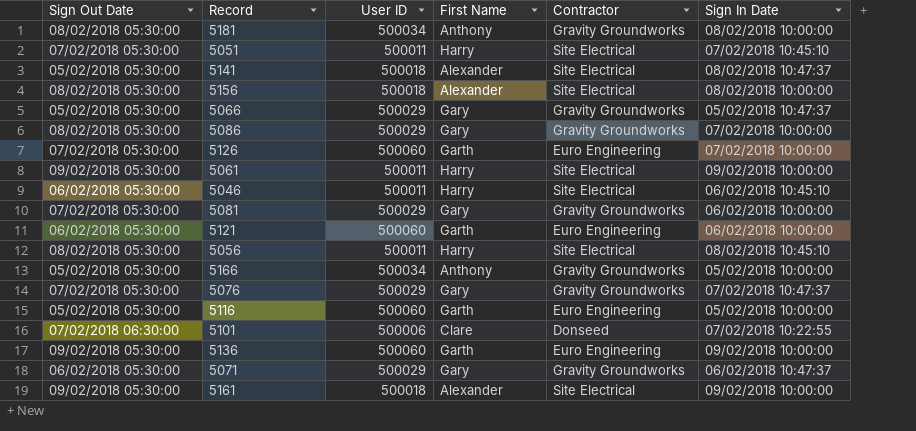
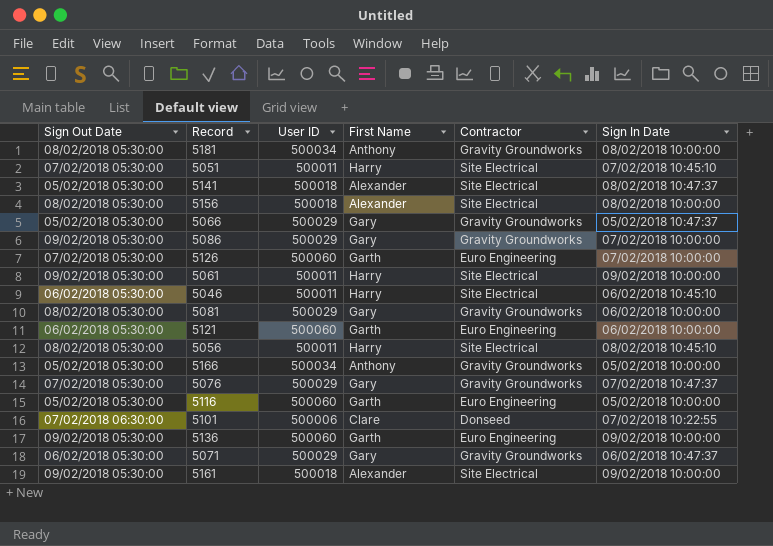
5086 | Sign Out Date: 08/02/2018 05:30:00 -> 09/02/2018 05:30:00
5081 | Sign Out Date: 07/02/2018 05:30:00 -> 08/02/2018 05:30:00

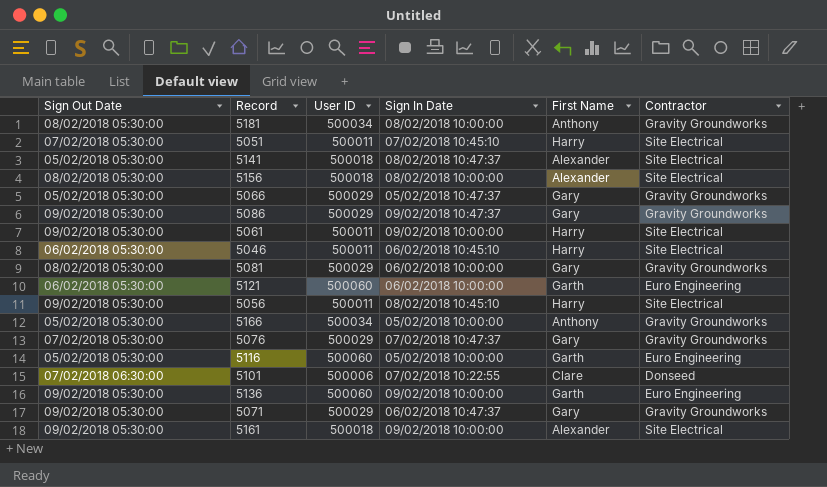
column Sign In Date | position: 6 -> 4
row 5126: 07/02/2018 05:30:00 | 500060 | Garth | Euro Engineering | 07/02/2018 10:00:00 -> none
5086 | Sign In Date: 07/02/2018 10:00:00 -> 09/02/2018 10:47:37
5056 | Sign Out Date: 08/02/2018 05:30:00 -> 09/02/2018 05:30:00
5071 | Sign Out Date: 06/02/2018 05:30:00 -> 09/02/2018 05:30:00

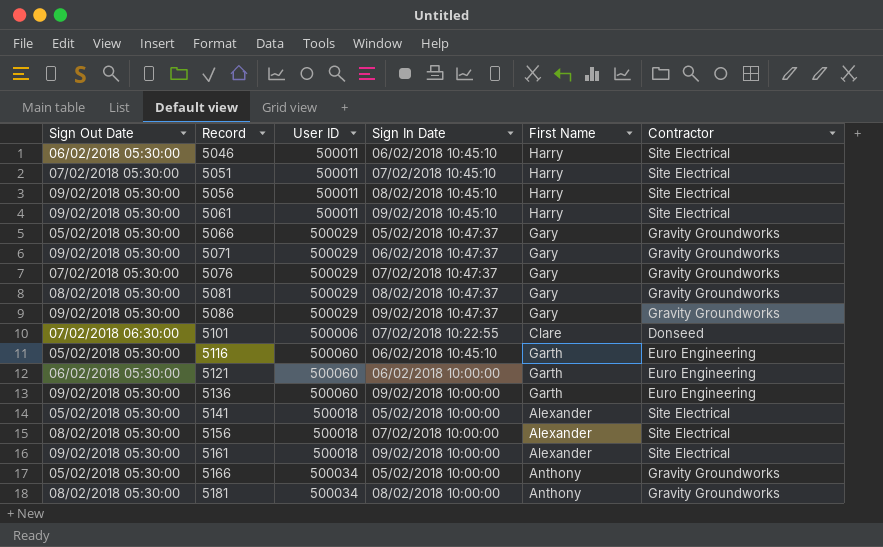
row order: none -> Record ascending
5061 | Sign In Date: 09/02/2018 10:00:00 -> 09/02/2018 10:45:10
5081 | Sign In Date: 06/02/2018 10:00:00 -> 08/02/2018 10:47:37
5116 | Sign In Date: 05/02/2018 10:00:00 -> 06/02/2018 10:45:10
5141 | Sign In Date: 08/02/2018 10:47:37 -> 05/02/2018 10:00:00
5156 | Sign In Date: 08/02/2018 10:00:00 -> 07/02/2018 10:00:00

